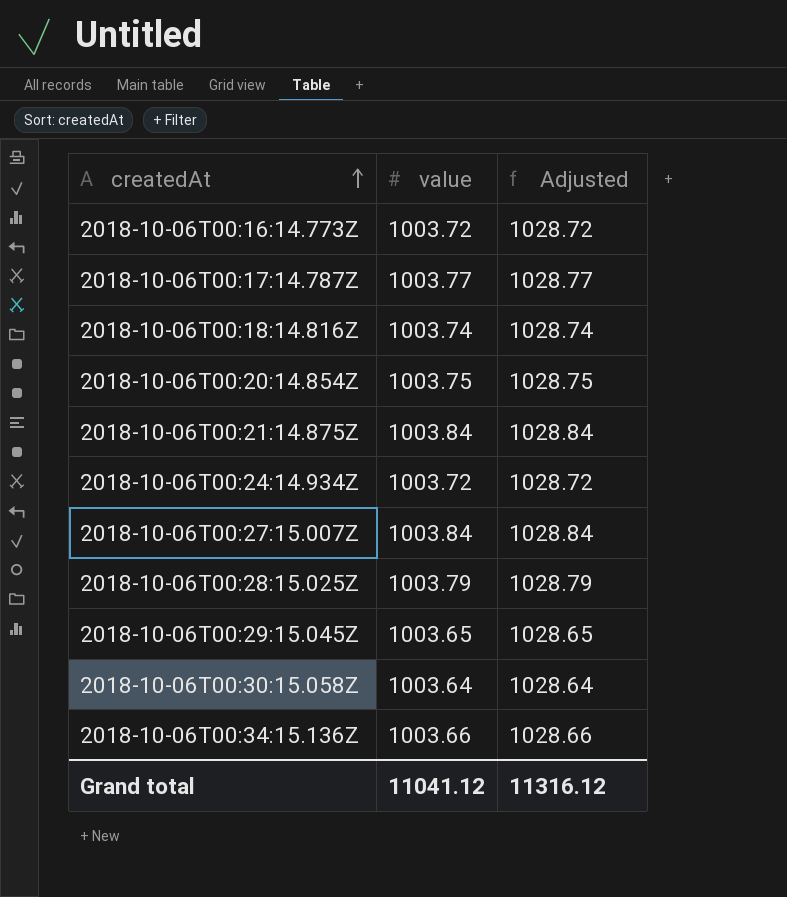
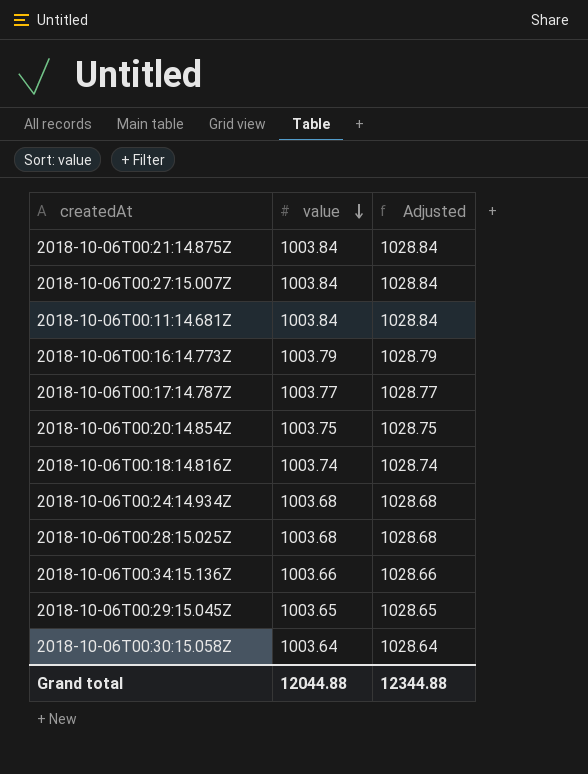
row order: createdAt ascending -> value descending
row 2018-10-06T00:11:14.681Z: none -> 1003.84 | 1028.84
2018-10-06T00:16:14.773Z | value: 1003.72 -> 1003.79
2018-10-06T00:16:14.773Z | Adjusted: 1028.72 -> 1028.79
2018-10-06T00:24:14.934Z | value: 1003.72 -> 1003.68
2018-10-06T00:24:14.934Z | Adjusted: 1028.72 -> 1028.68
2018-10-06T00:28:15.025Z | value: 1003.79 -> 1003.68
2018-10-06T00:28:15.025Z | Adjusted: 1028.79 -> 1028.68
Grand total | value: 11041.12 -> 12044.88
Grand total | Adjusted: 11316.12 -> 12344.88

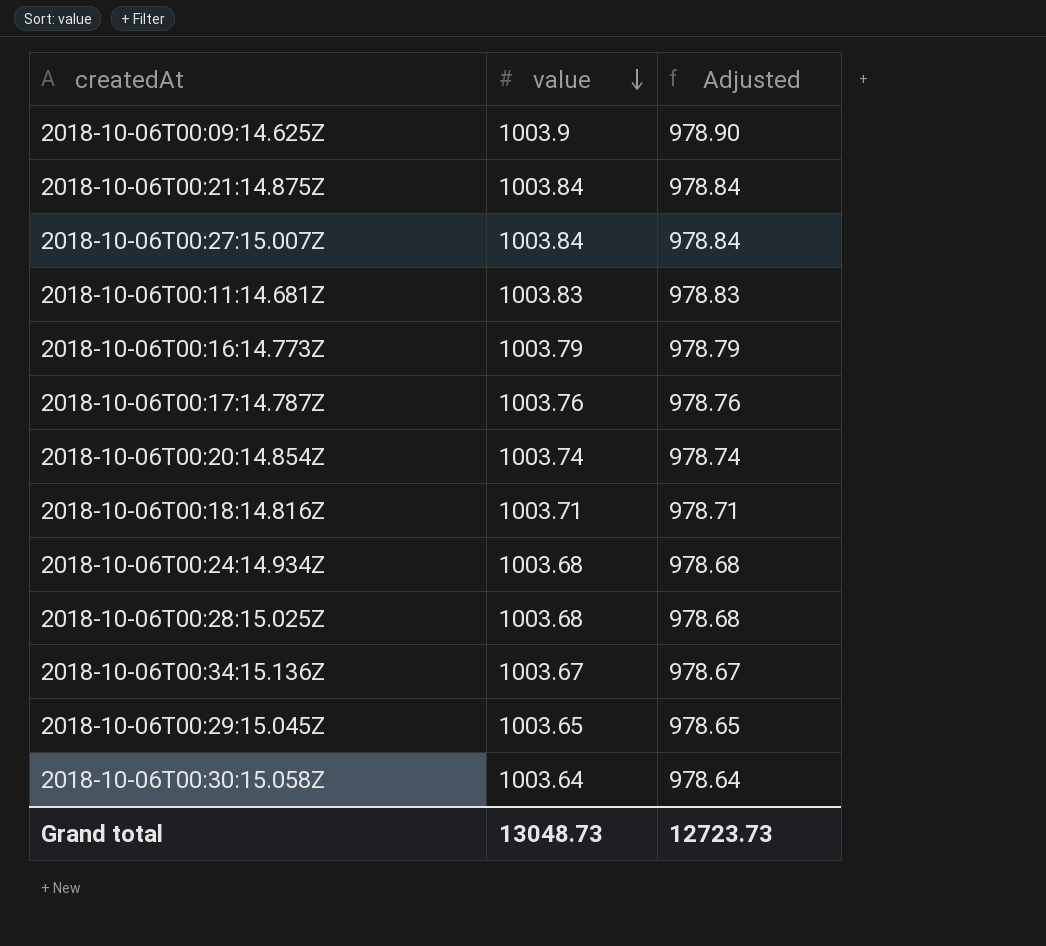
column Adjusted | formula: [value] + 25 -> [value] - 25
row 2018-10-06T00:09:14.625Z: none -> 1003.9 | 978.90
2018-10-06T00:11:14.681Z | value: 1003.84 -> 1003.83
2018-10-06T00:17:14.787Z | value: 1003.77 -> 1003.76
2018-10-06T00:20:14.854Z | value: 1003.75 -> 1003.74
2018-10-06T00:18:14.816Z | value: 1003.74 -> 1003.71
2018-10-06T00:34:15.136Z | value: 1003.66 -> 1003.67
Grand total | value: 12044.88 -> 13048.73
Grand total | Adjusted: 12344.88 -> 12723.73

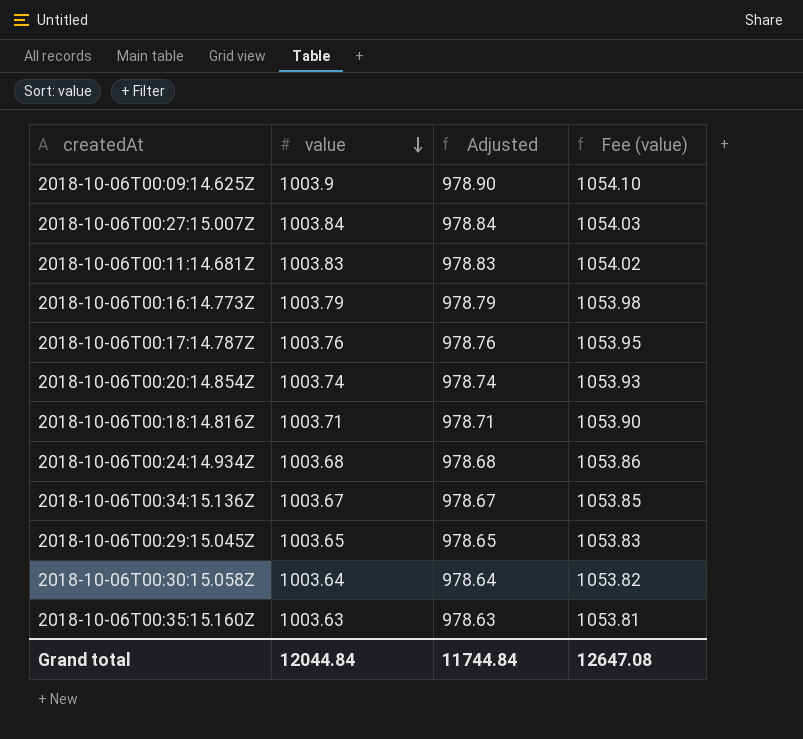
column Fee (value) | formula: none -> [value] * 1.05
row 2018-10-06T00:21:14.875Z: 1003.84 | 978.84 -> none
row 2018-10-06T00:28:15.025Z: 1003.68 | 978.68 -> none
row 2018-10-06T00:35:15.160Z: none -> 1003.63 | 978.63 | 1053.81
Grand total | value: 13048.73 -> 12044.84
Grand total | Adjusted: 12723.73 -> 11744.84

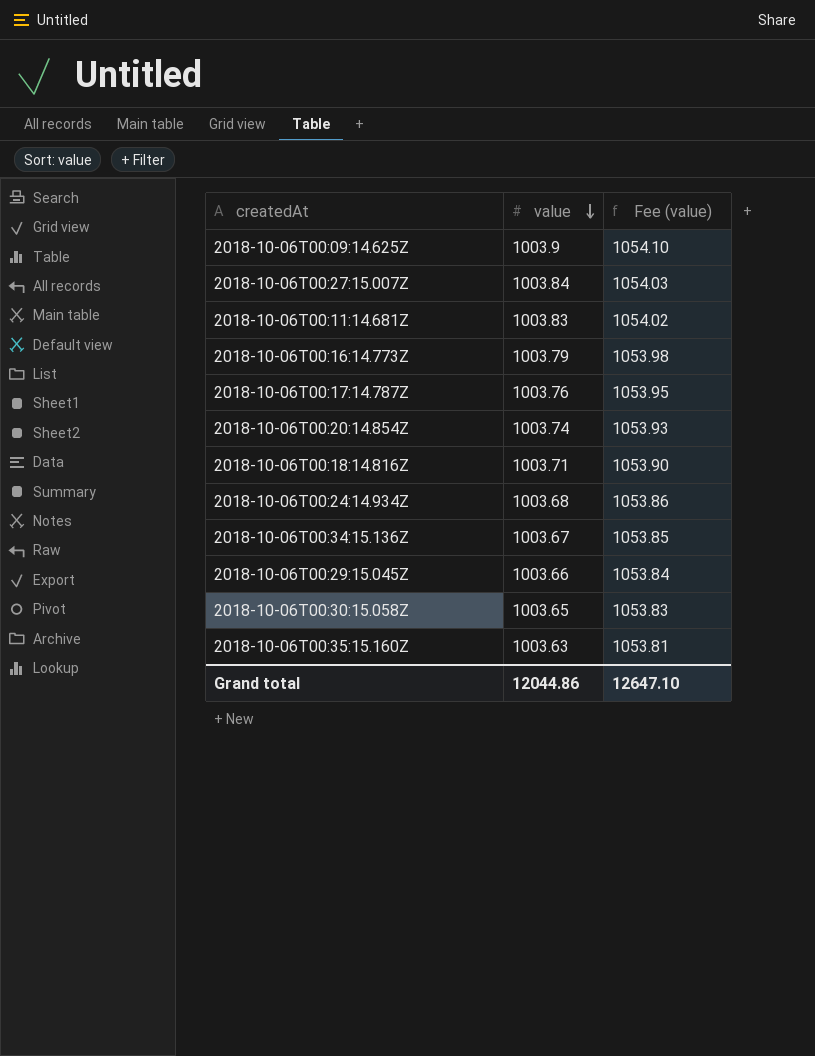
column Adjusted | formula: [value] - 25 -> none
2018-10-06T00:29:15.045Z | value: 1003.65 -> 1003.66
2018-10-06T00:29:15.045Z | Fee (value): 1053.83 -> 1053.84
2018-10-06T00:30:15.058Z | value: 1003.64 -> 1003.65
2018-10-06T00:30:15.058Z | Fee (value): 1053.82 -> 1053.83
Grand total | value: 12044.84 -> 12044.86
Grand total | Fee (value): 12647.08 -> 12647.10

